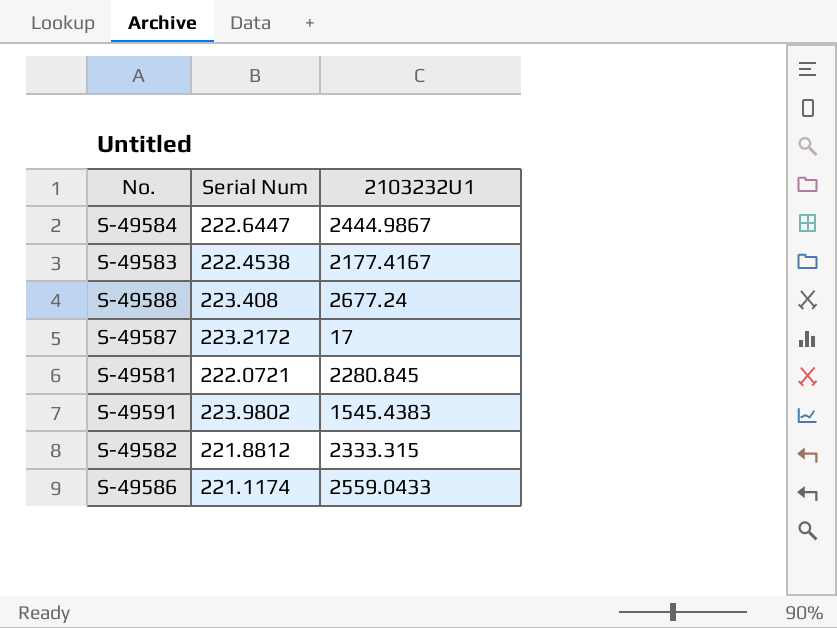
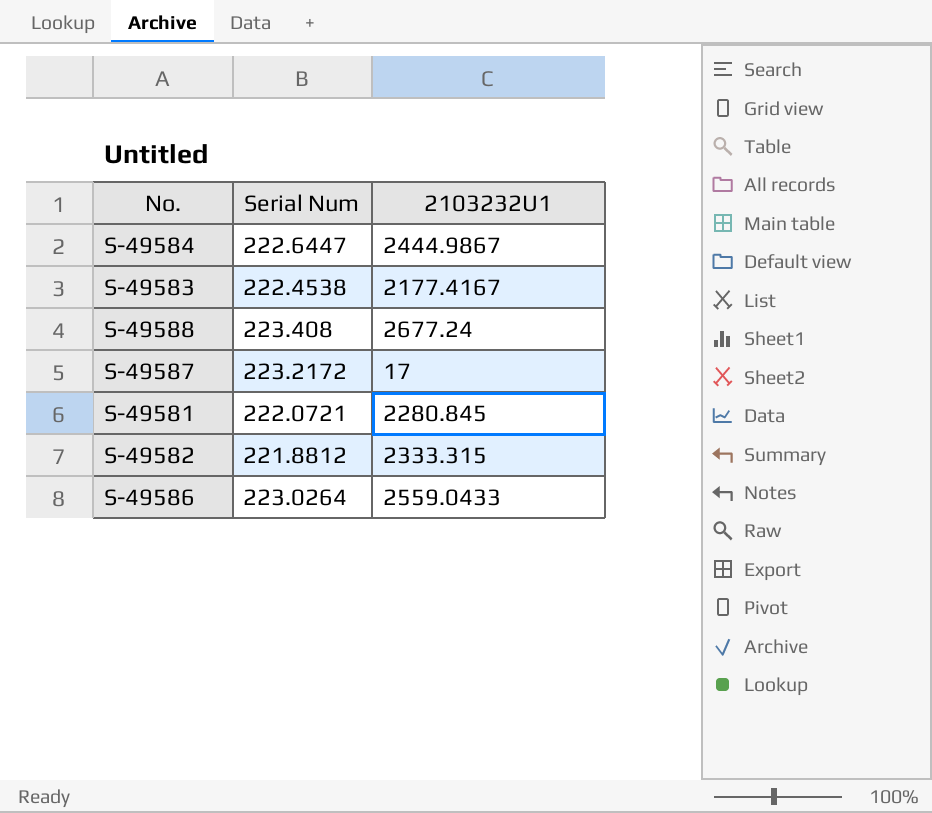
row S-49591: 223.9802 | 1545.4383 -> none
S-49586 | Serial Num: 221.1174 -> 223.0264

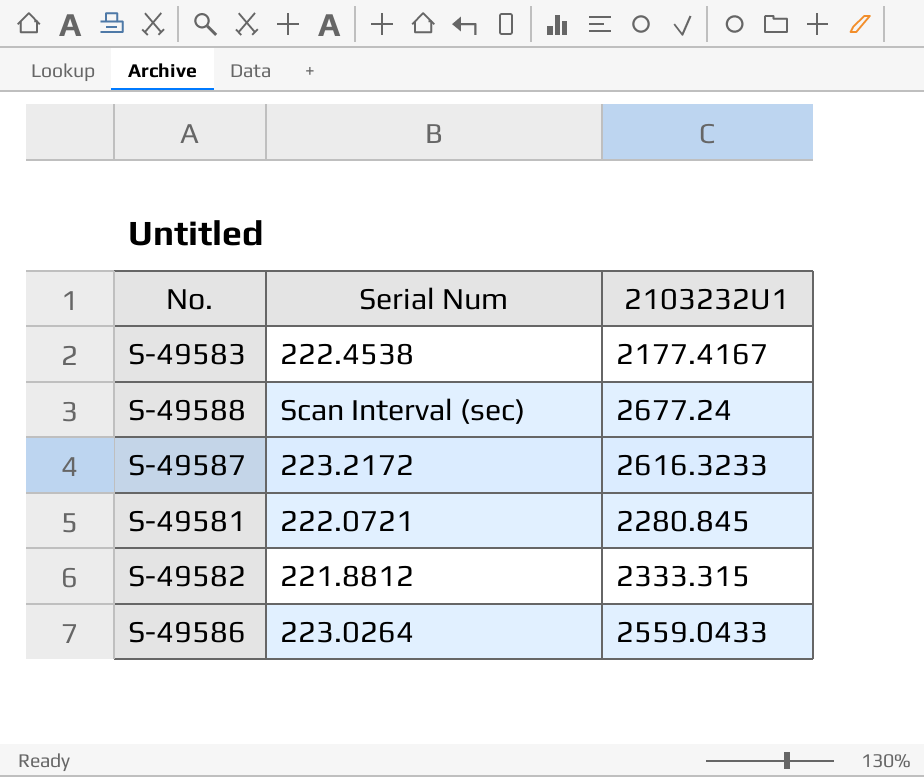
row S-49584: 222.6447 | 2444.9867 -> none
S-49588 | Serial Num: 223.408 -> Scan Interval (sec)
S-49587 | 2103232U1: 17 -> 2616.3233

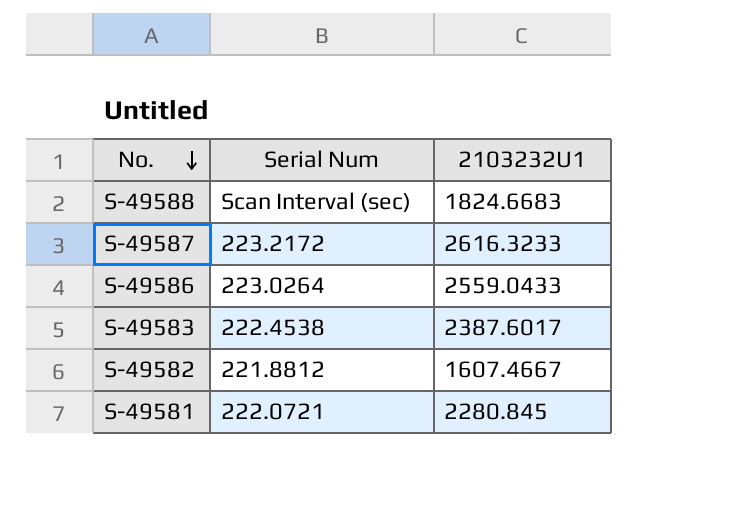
row order: none -> No. descending
S-49588 | 2103232U1: 2677.24 -> 1824.6683
S-49583 | 2103232U1: 2177.4167 -> 2387.6017
S-49582 | 2103232U1: 2333.315 -> 1607.4667

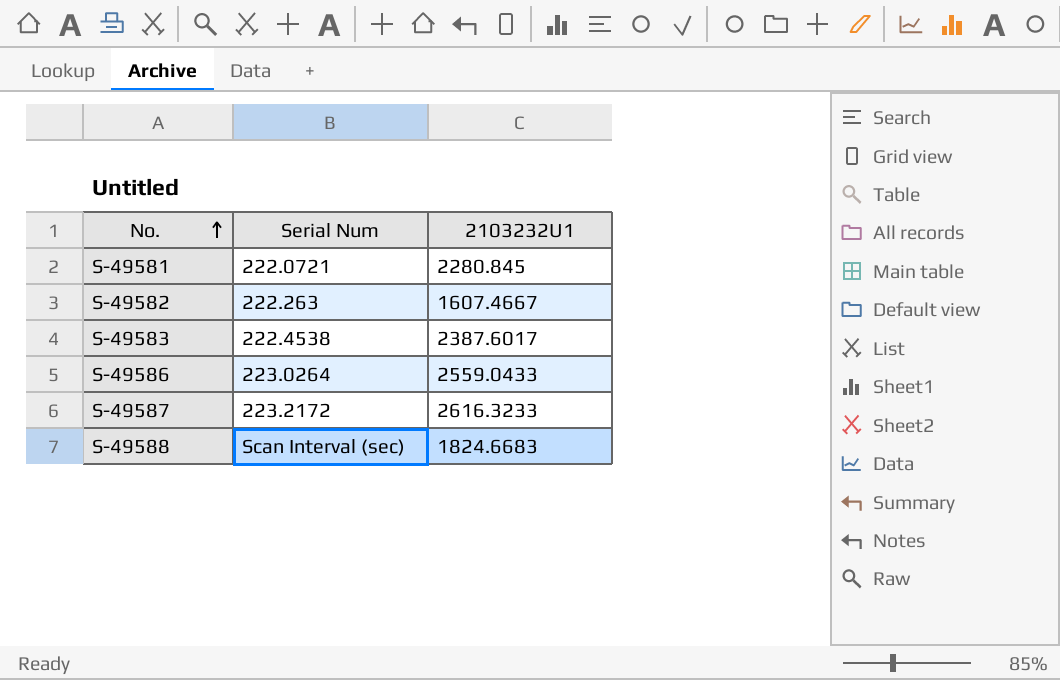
row order: No. descending -> No. ascending
S-49582 | Serial Num: 221.8812 -> 222.263

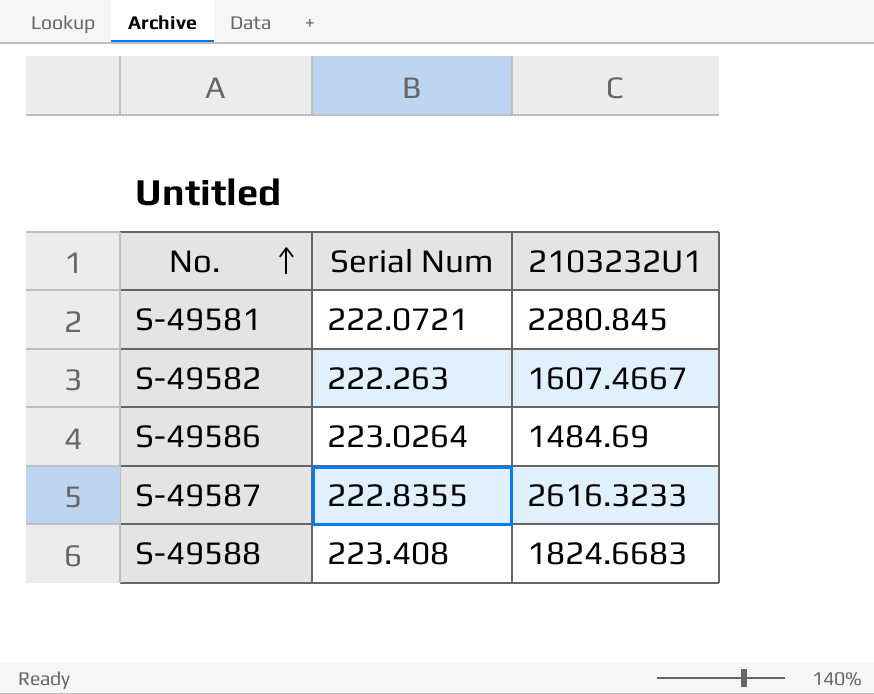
row S-49583: 222.4538 | 2387.6017 -> none
S-49586 | 2103232U1: 2559.0433 -> 1484.69
S-49587 | Serial Num: 223.2172 -> 222.8355
S-49588 | Serial Num: Scan Interval (sec) -> 223.408

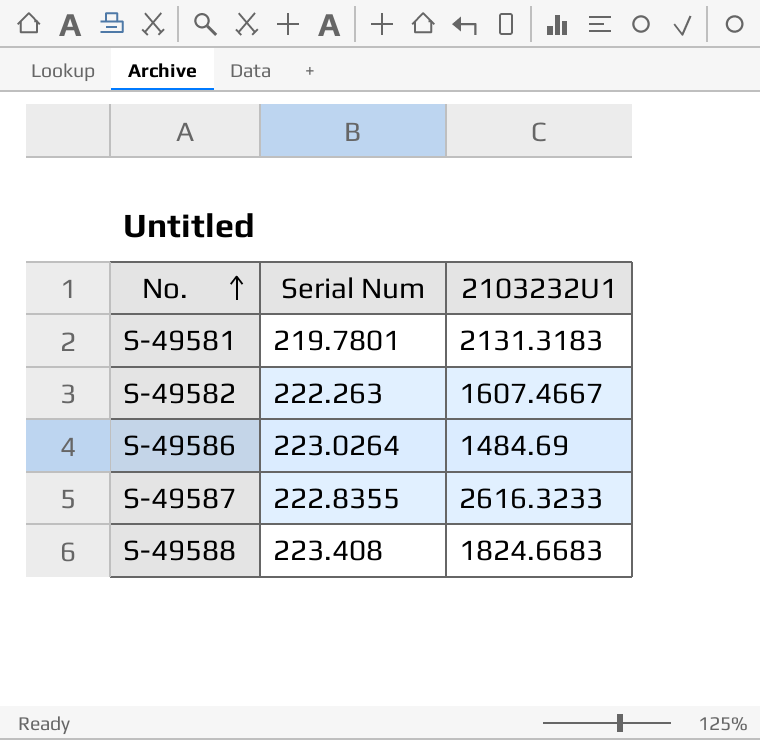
S-49581 | Serial Num: 222.0721 -> 219.7801
S-49581 | 2103232U1: 2280.845 -> 2131.3183

